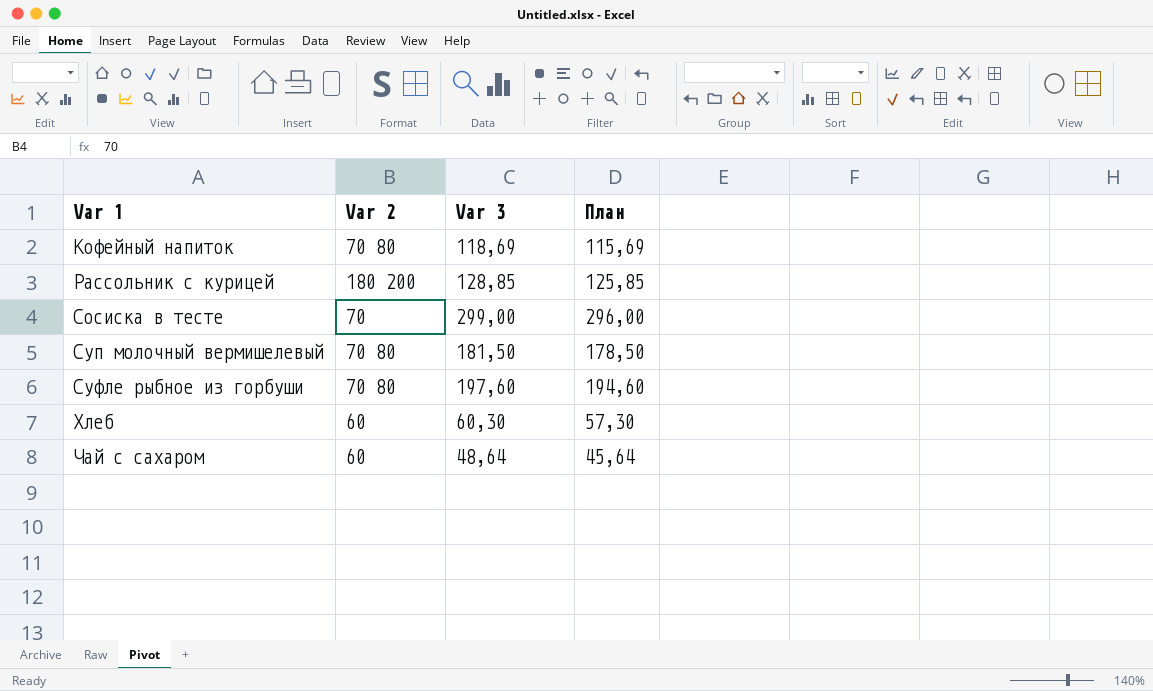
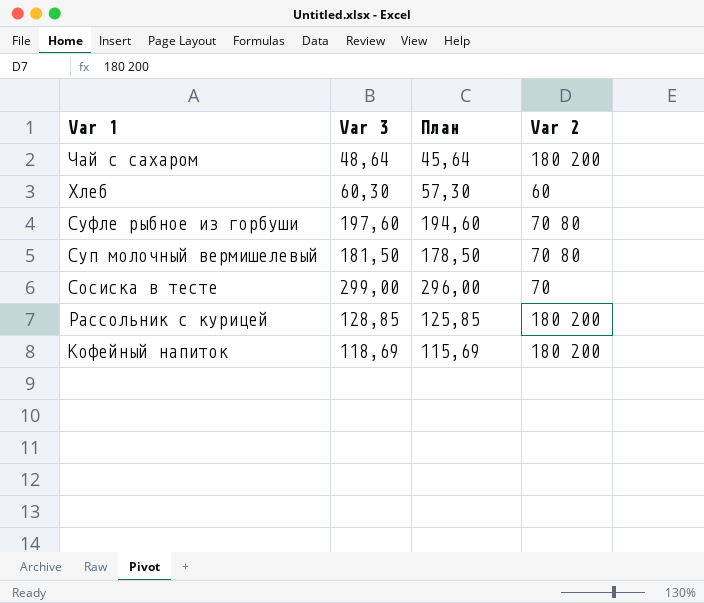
row order: Var 1 ascending -> Var 1 descending
column Var 2 | position: 2 -> 4
Чай с сахаром | Var 2: 60 -> 180 200
Кофейный напиток | Var 2: 70 80 -> 180 200

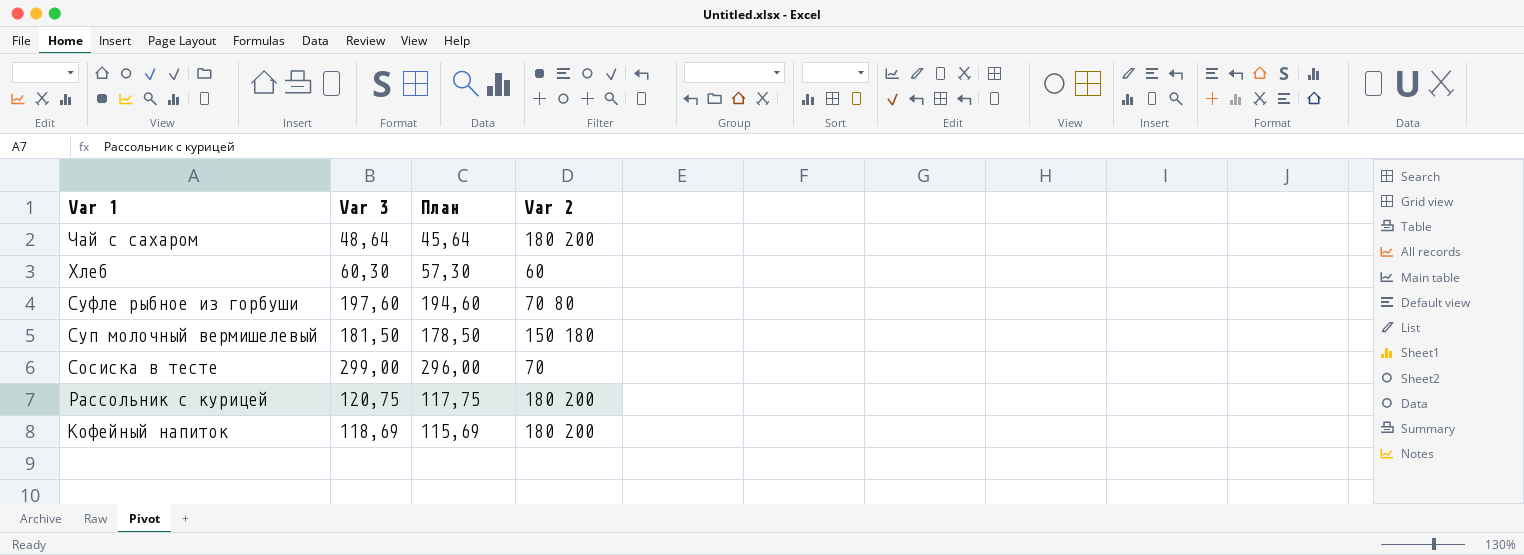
Суп молочный вермишелевый | Var 2: 70 80 -> 150 180
Рассольник с курицей | Var 3: 128,85 -> 120,75
Рассольник с курицей | План: 125,85 -> 117,75

